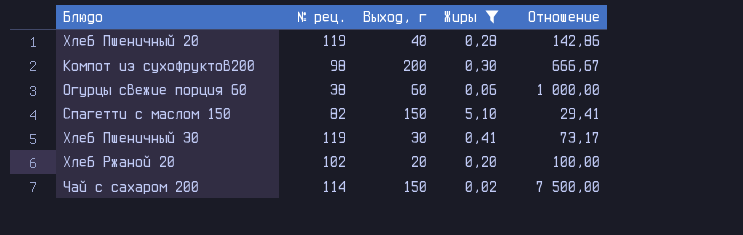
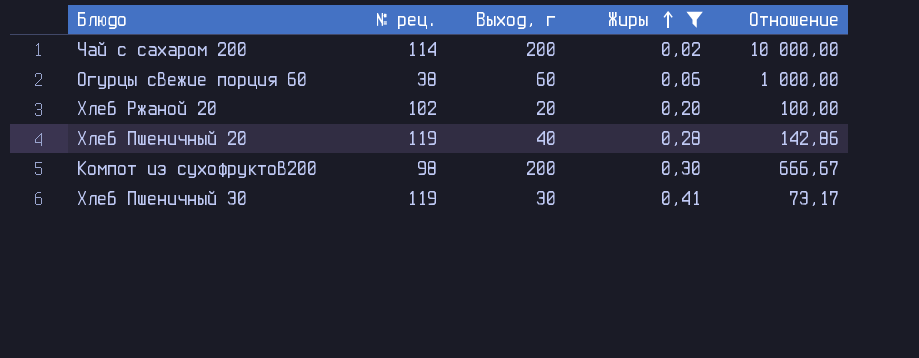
row order: none -> Жиры ascending
row Спагетти с маслом 150: 82 | 150 | 5,10 | 29,41 -> none
Чай с сахаром 200 | Выход, г: 150 -> 200
Чай с сахаром 200 | Отношение: 7 500,00 -> 10 000,00

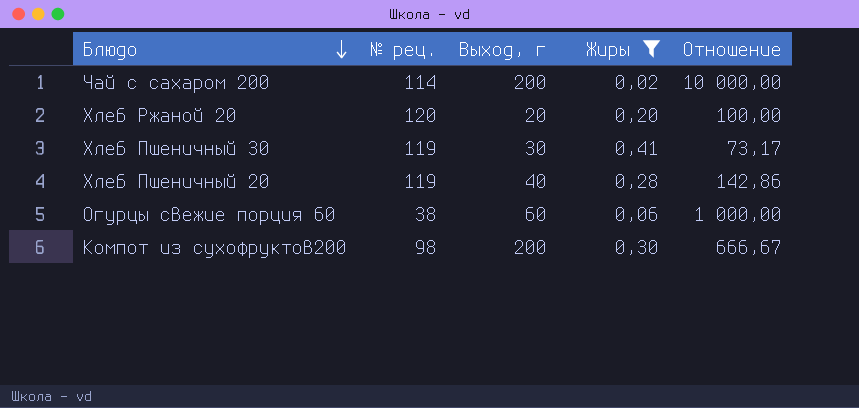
row order: Жиры ascending -> Блюдо descending
Хлеб Ржаной 20 | № рец.: 102 -> 120

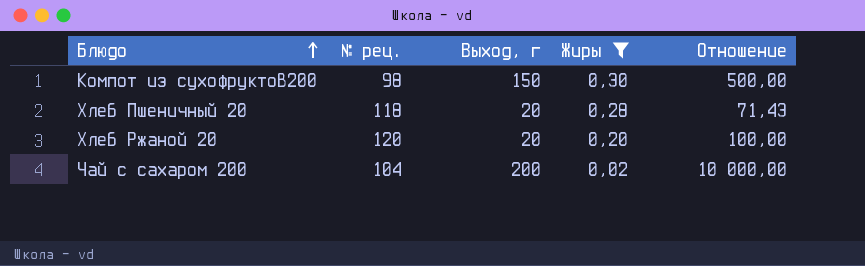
row order: Блюдо descending -> Блюдо ascending
row Хлеб Пшеничный 30: 119 | 30 | 0,41 | 73,17 -> none
row Огурцы свежие порция 60: 38 | 60 | 0,06 | 1 000,00 -> none
Компот из сухофруктов200 | Выход, г: 200 -> 150
Компот из сухофруктов200 | Отношение: 666,67 -> 500,00
Хлеб Пшеничный 20 | № рец.: 119 -> 118
Хлеб Пшеничный 20 | Выход, г: 40 -> 20
Хлеб Пшеничный 20 | Отношение: 142,86 -> 71,43
Чай с сахаром 200 | № рец.: 114 -> 104

